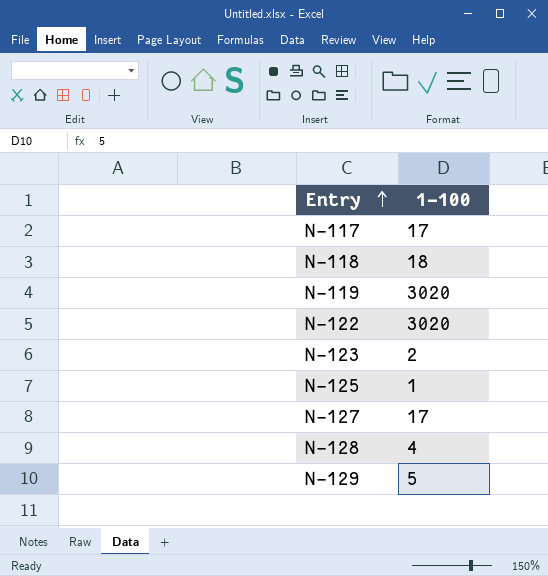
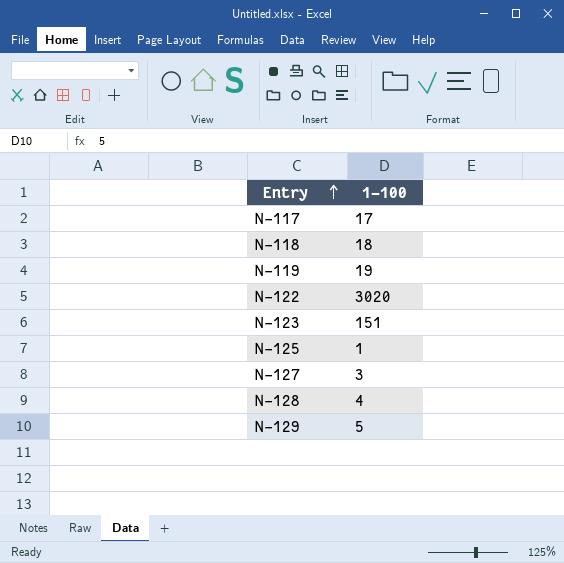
N-119 | 1-100: 3020 -> 19
N-123 | 1-100: 2 -> 151
N-127 | 1-100: 17 -> 3

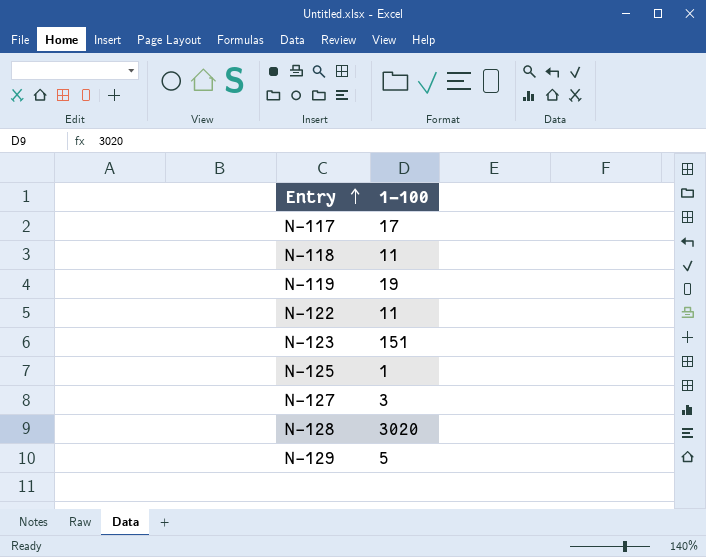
N-118 | 1-100: 18 -> 11
N-122 | 1-100: 3020 -> 11
N-128 | 1-100: 4 -> 3020

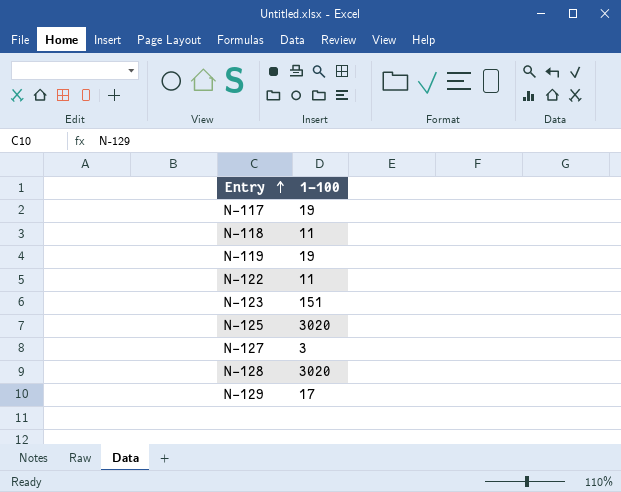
N-117 | 1-100: 17 -> 19
N-125 | 1-100: 1 -> 3020
N-129 | 1-100: 5 -> 17

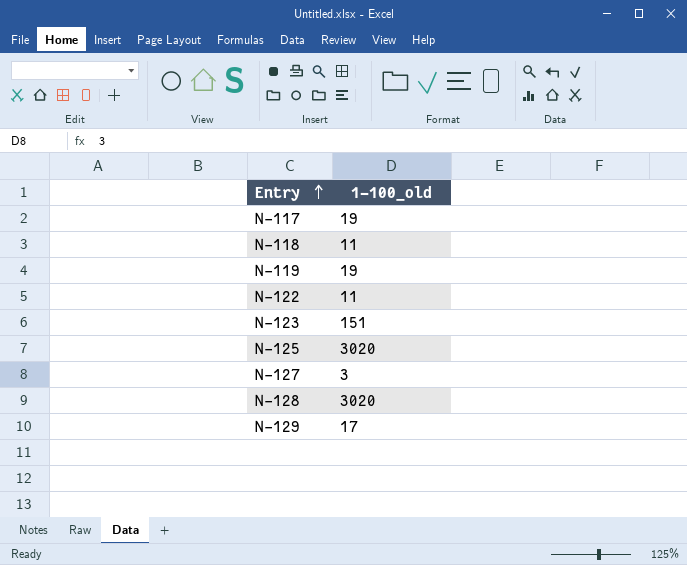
column name: 1-100 -> 1-100_old

